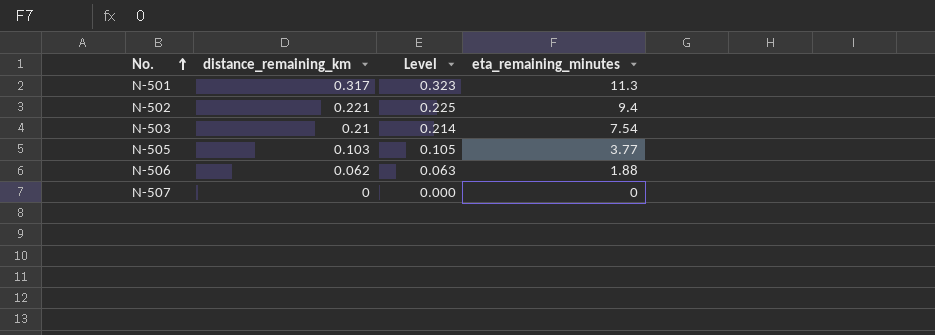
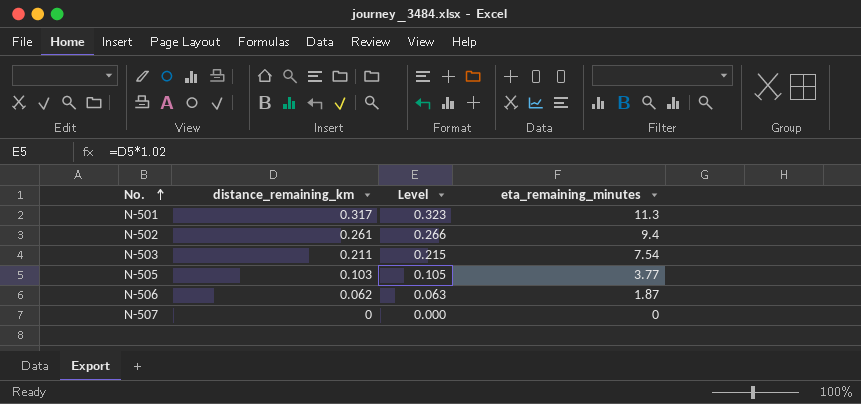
N-502 | distance_remaining_km: 0.221 -> 0.261
N-502 | Level: 0.225 -> 0.266
N-503 | distance_remaining_km: 0.21 -> 0.211
N-503 | Level: 0.214 -> 0.215
N-506 | eta_remaining_minutes: 1.88 -> 1.87

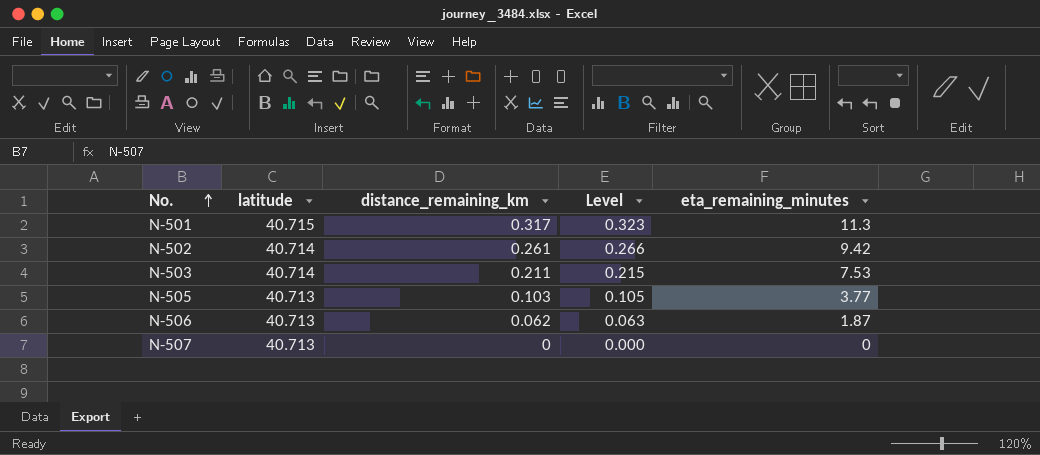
column latitude | position: none -> 2
N-502 | eta_remaining_minutes: 9.4 -> 9.42
N-503 | eta_remaining_minutes: 7.54 -> 7.53

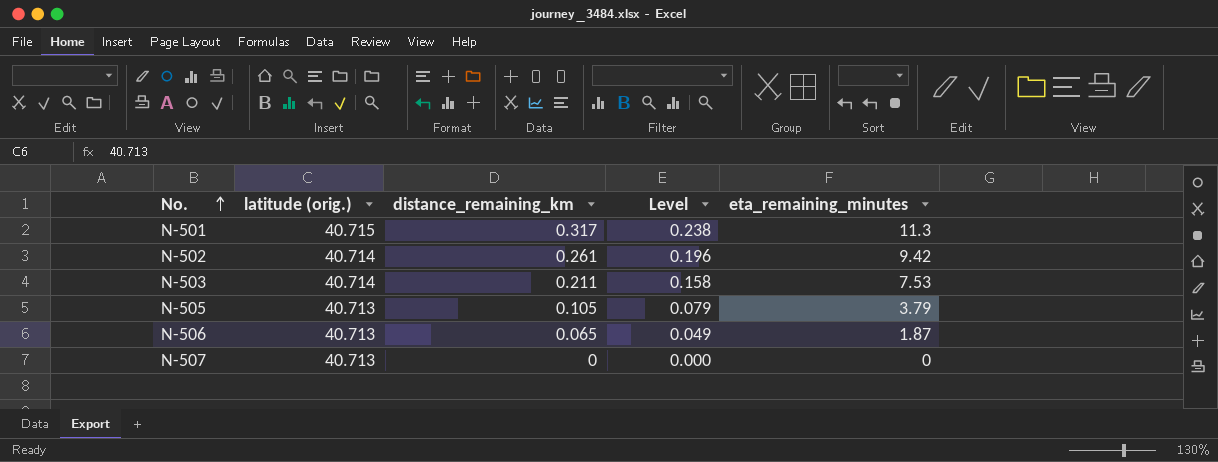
column name: latitude -> latitude (orig.)
column Level | formula: [distance_remaining_km] * 1.02 -> [distance_remaining_km] * 0.75
N-505 | distance_remaining_km: 0.103 -> 0.105
N-505 | eta_remaining_minutes: 3.77 -> 3.79
N-506 | distance_remaining_km: 0.062 -> 0.065

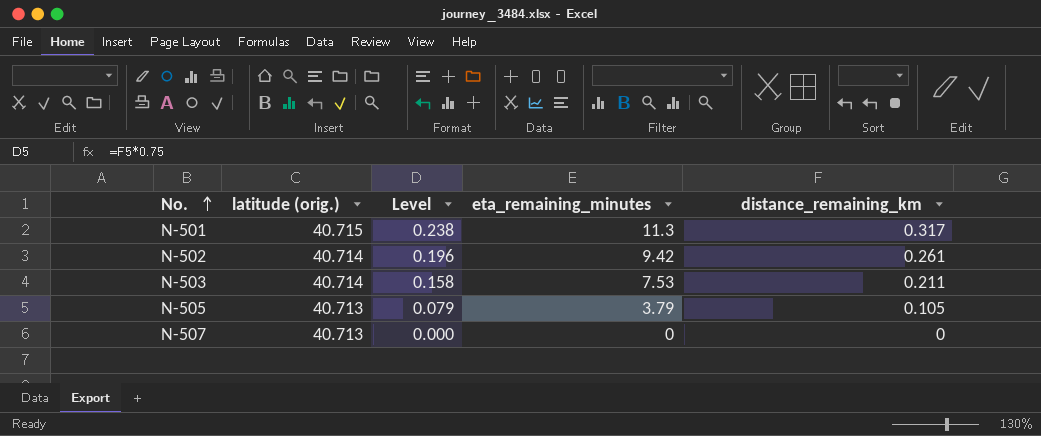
column distance_remaining_km | position: 3 -> 5
row N-506: 40.713 | 0.065 | 0.049 | 1.87 -> none

